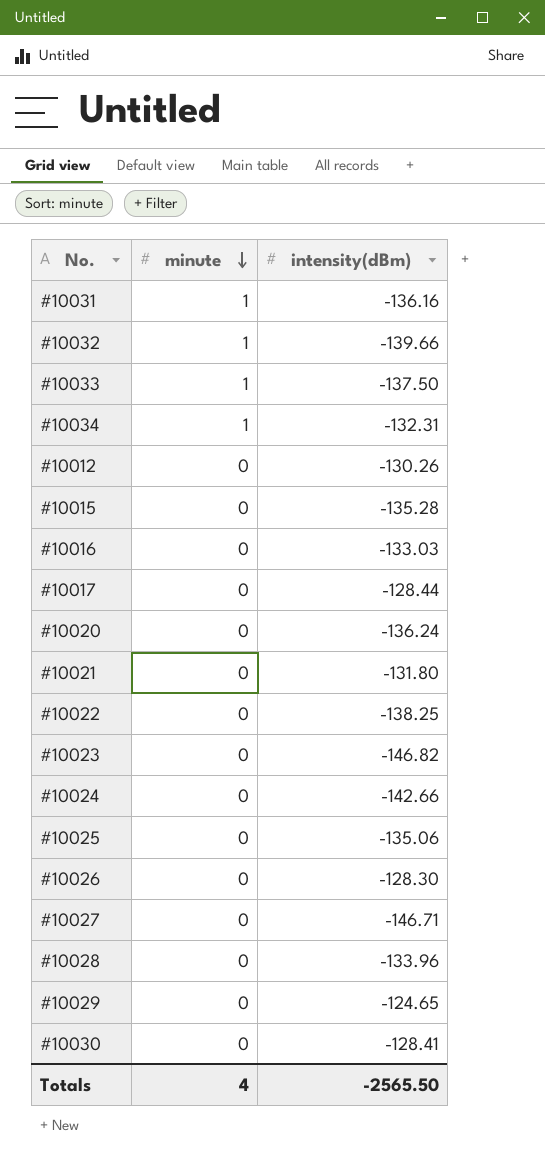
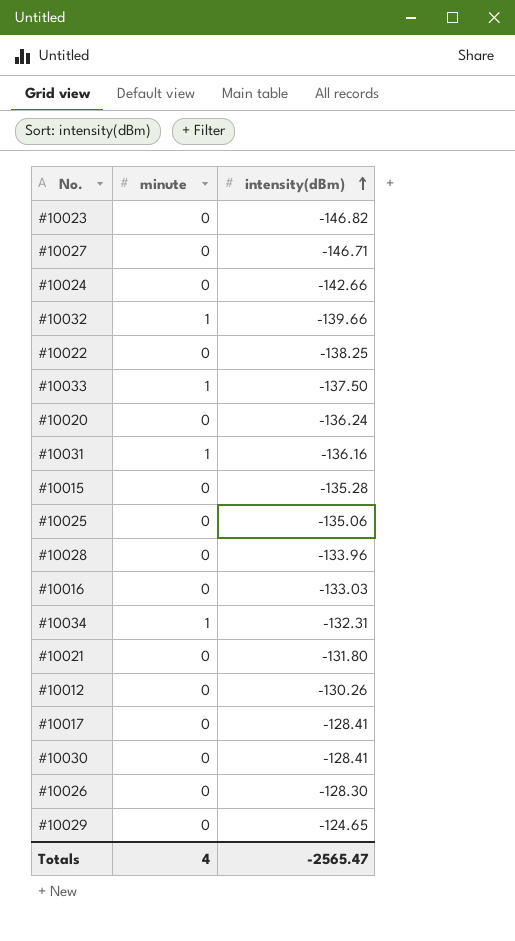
row order: minute descending -> intensity(dBm) ascending
#10017 | intensity(dBm): -128.44 -> -128.41
Totals | intensity(dBm): -2565.50 -> -2565.47

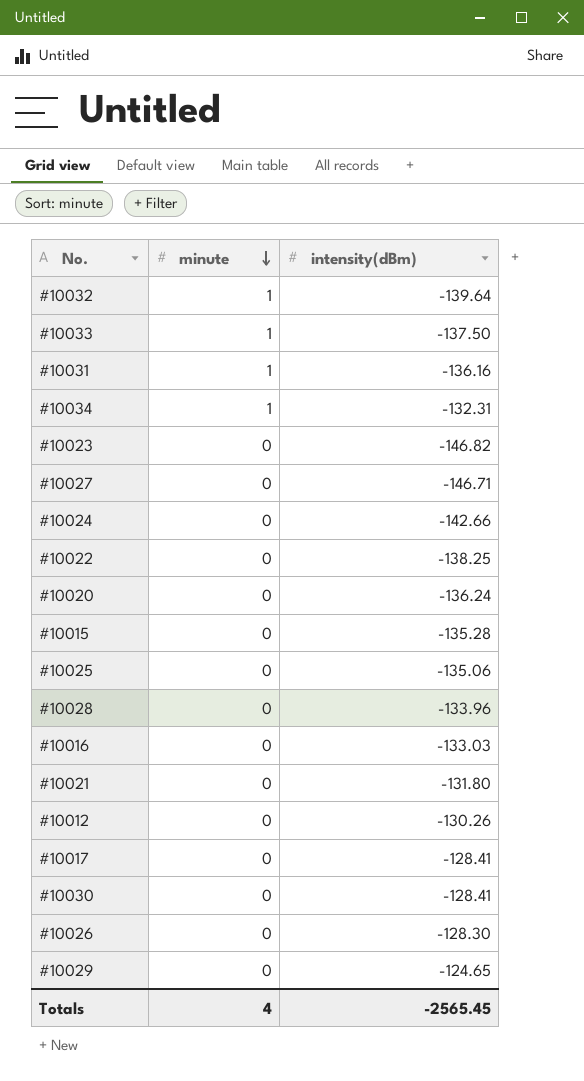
row order: intensity(dBm) ascending -> minute descending
#10032 | intensity(dBm): -139.66 -> -139.64
Totals | intensity(dBm): -2565.47 -> -2565.45

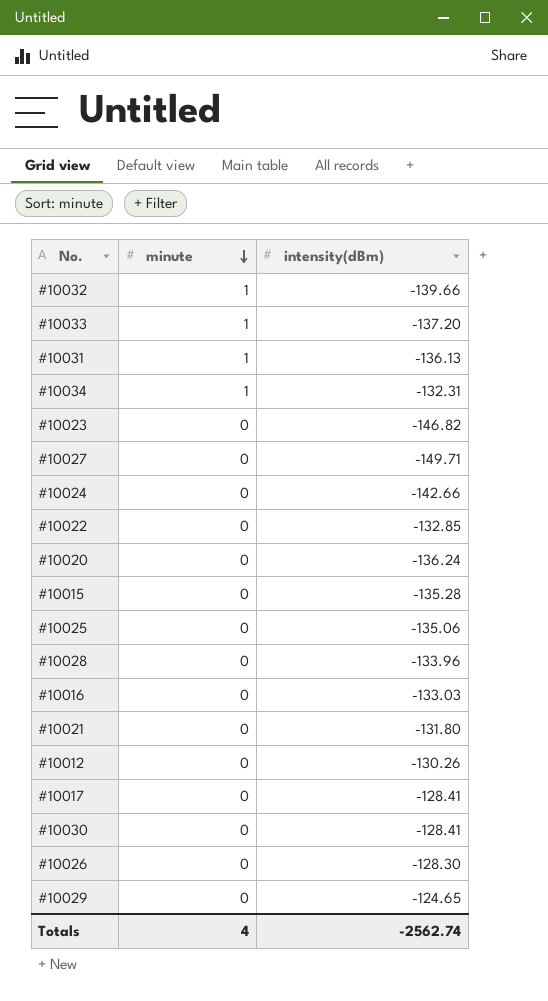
#10032 | intensity(dBm): -139.64 -> -139.66
#10033 | intensity(dBm): -137.50 -> -137.20
#10031 | intensity(dBm): -136.16 -> -136.13
#10027 | intensity(dBm): -146.71 -> -149.71
#10022 | intensity(dBm): -138.25 -> -132.85
Totals | intensity(dBm): -2565.45 -> -2562.74

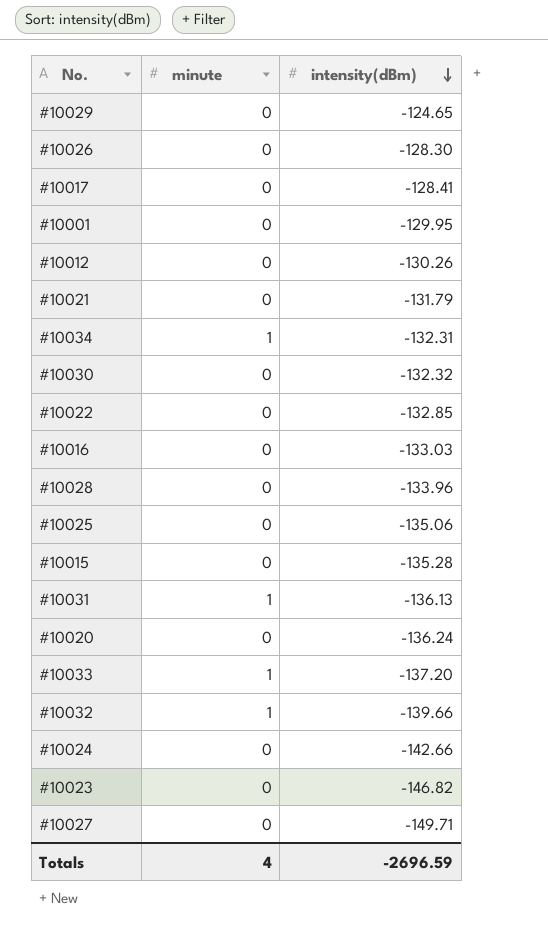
row order: minute descending -> intensity(dBm) descending
row #10001: none -> 0 | -129.95
#10021 | intensity(dBm): -131.80 -> -131.79
#10030 | intensity(dBm): -128.41 -> -132.32
Totals | intensity(dBm): -2562.74 -> -2696.59

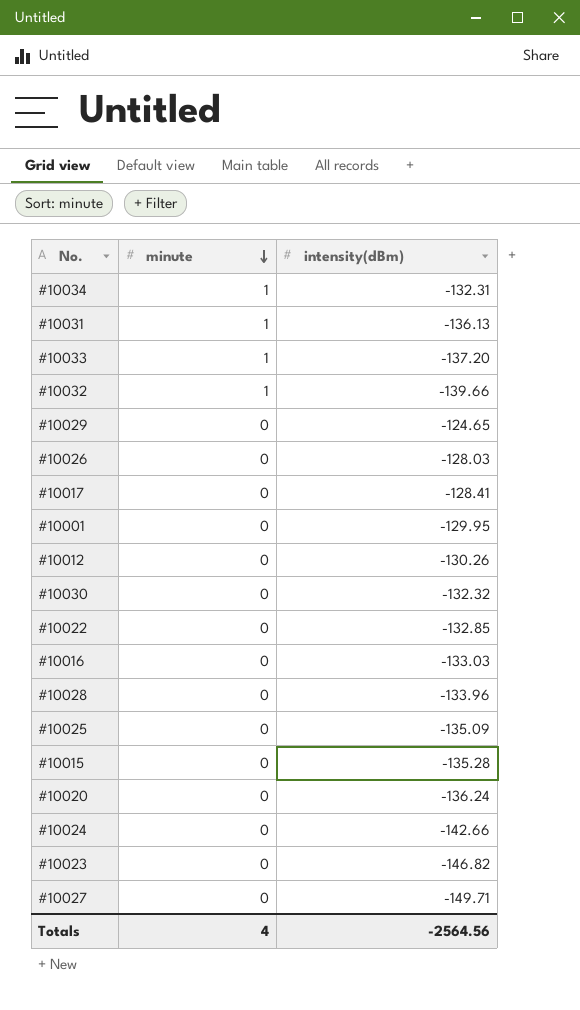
row order: intensity(dBm) descending -> minute descending
row #10021: 0 | -131.79 -> none
#10026 | intensity(dBm): -128.30 -> -128.03
#10025 | intensity(dBm): -135.06 -> -135.09
Totals | intensity(dBm): -2696.59 -> -2564.56

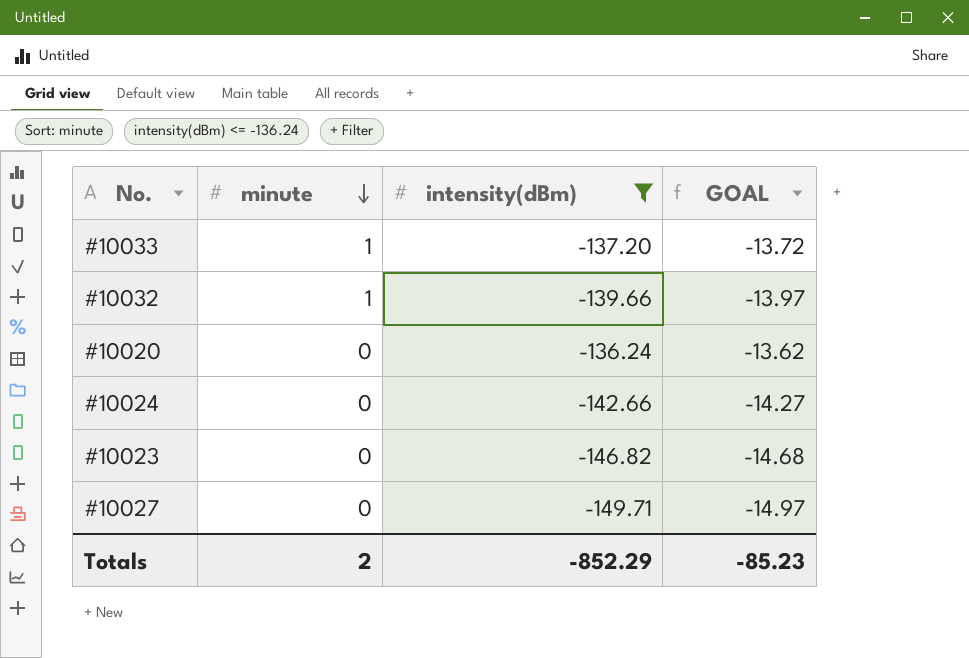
filter: none -> intensity(dBm) <= -136.24
column GOAL | formula: none -> [intensity(dBm)] * 0.1
Totals | minute: 4 -> 2
Totals | intensity(dBm): -2564.56 -> -852.29

